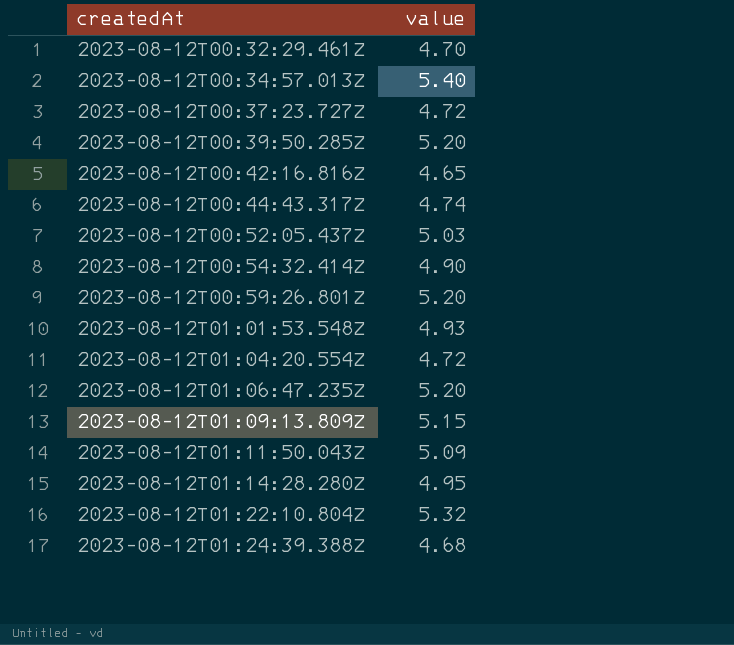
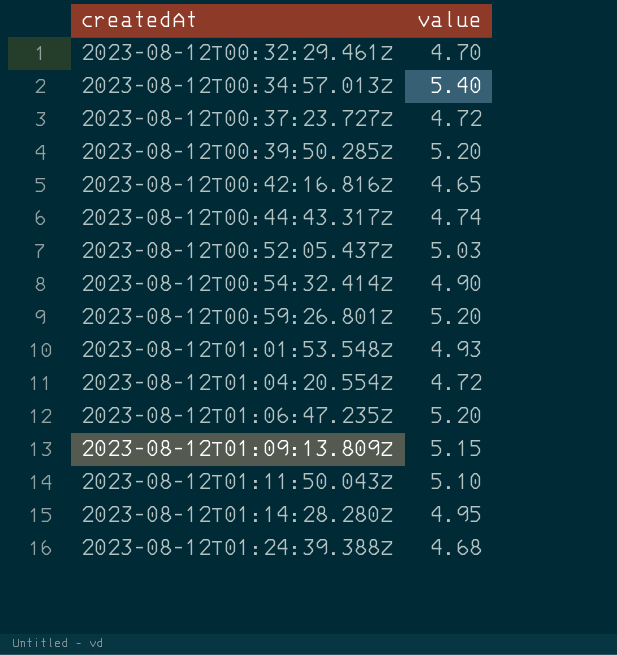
row 2023-08-12T01:22:10.804Z: 5.32 -> none
2023-08-12T01:11:50.043Z | value: 5.09 -> 5.10

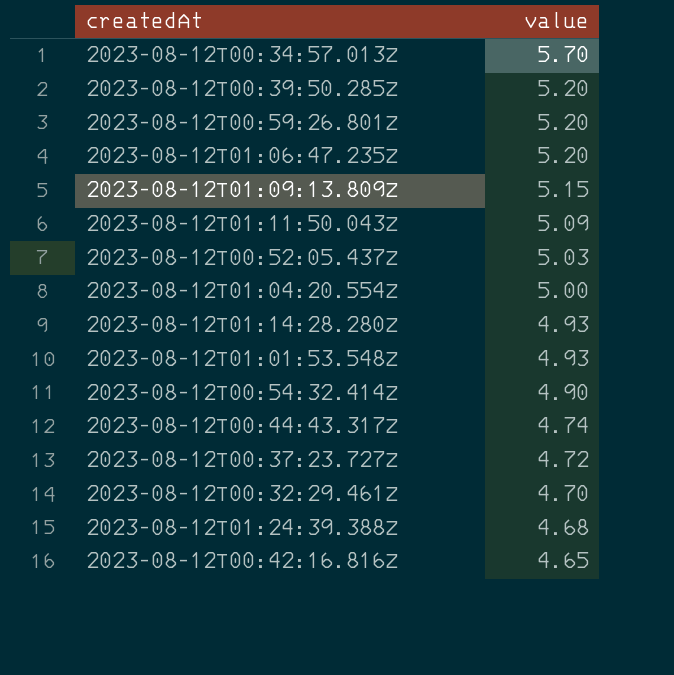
row order: createdAt ascending -> value descending
2023-08-12T00:34:57.013Z | value: 5.40 -> 5.70
2023-08-12T01:11:50.043Z | value: 5.10 -> 5.09
2023-08-12T01:04:20.554Z | value: 4.72 -> 5.00
2023-08-12T01:14:28.280Z | value: 4.95 -> 4.93

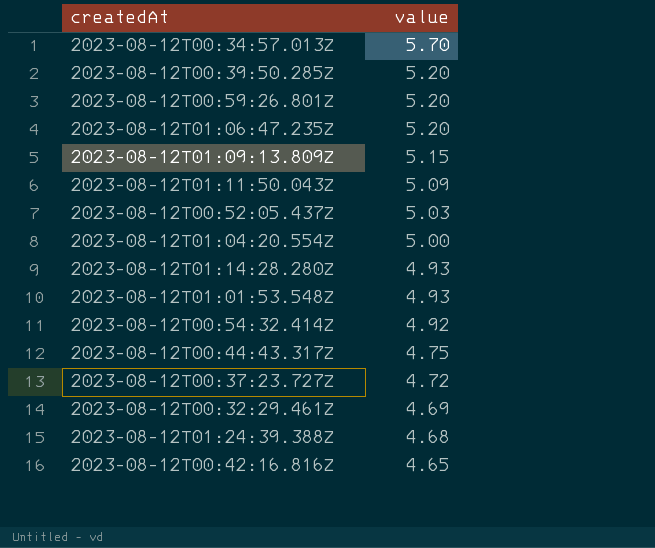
2023-08-12T00:54:32.414Z | value: 4.90 -> 4.92
2023-08-12T00:44:43.317Z | value: 4.74 -> 4.75
2023-08-12T00:32:29.461Z | value: 4.70 -> 4.69

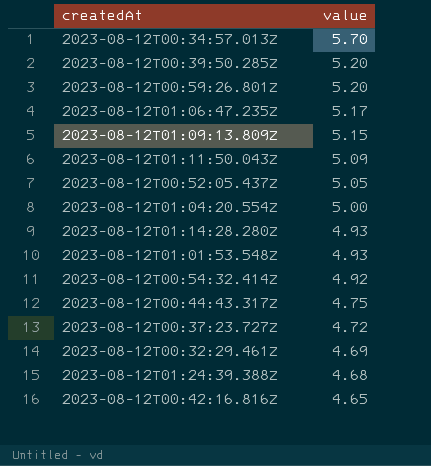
2023-08-12T01:06:47.235Z | value: 5.20 -> 5.17
2023-08-12T00:52:05.437Z | value: 5.03 -> 5.05

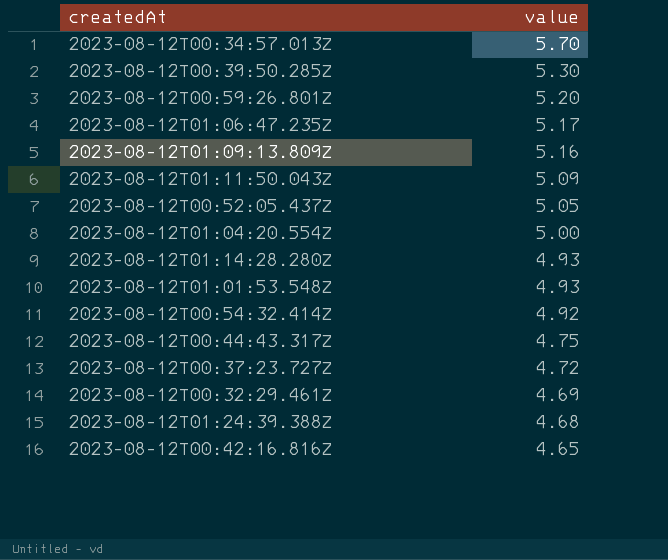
2023-08-12T00:39:50.285Z | value: 5.20 -> 5.30
2023-08-12T01:09:13.809Z | value: 5.15 -> 5.16

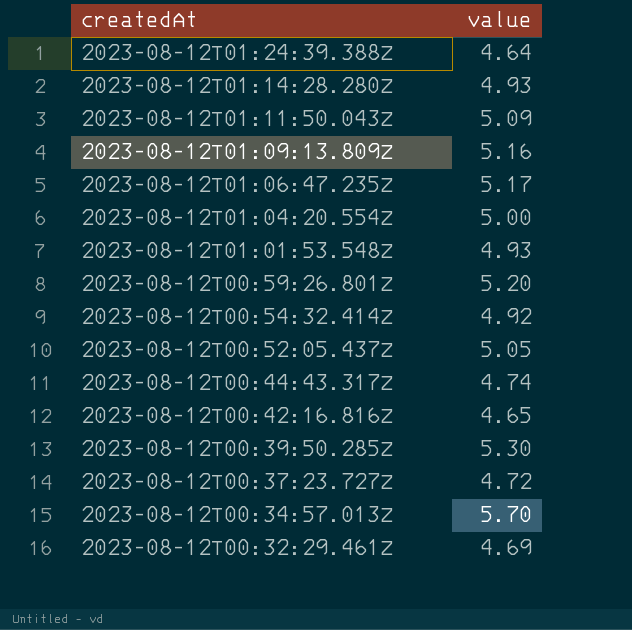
row order: value descending -> createdAt descending
2023-08-12T01:24:39.388Z | value: 4.68 -> 4.64
2023-08-12T00:44:43.317Z | value: 4.75 -> 4.74

